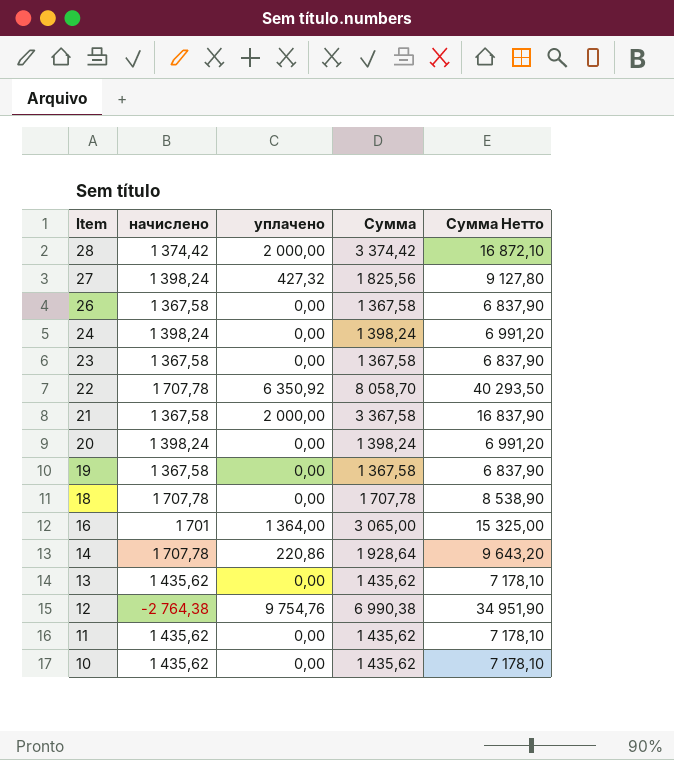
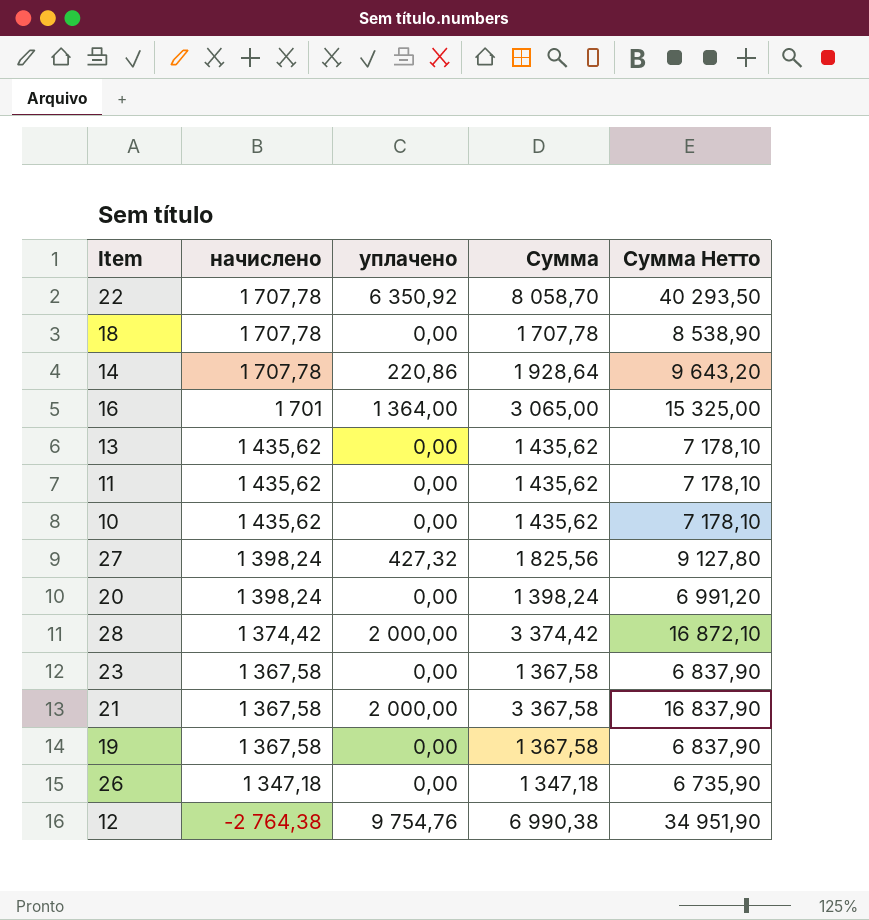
row order: Item descending -> начислено descending
row 24: 1 398,24 | 0,00 | 1 398,24 | 6 991,20 -> none
26 | начислено: 1 367,58 -> 1 347,18
26 | Сумма: 1 367,58 -> 1 347,18
26 | Сумма Нетто: 6 837,90 -> 6 735,90

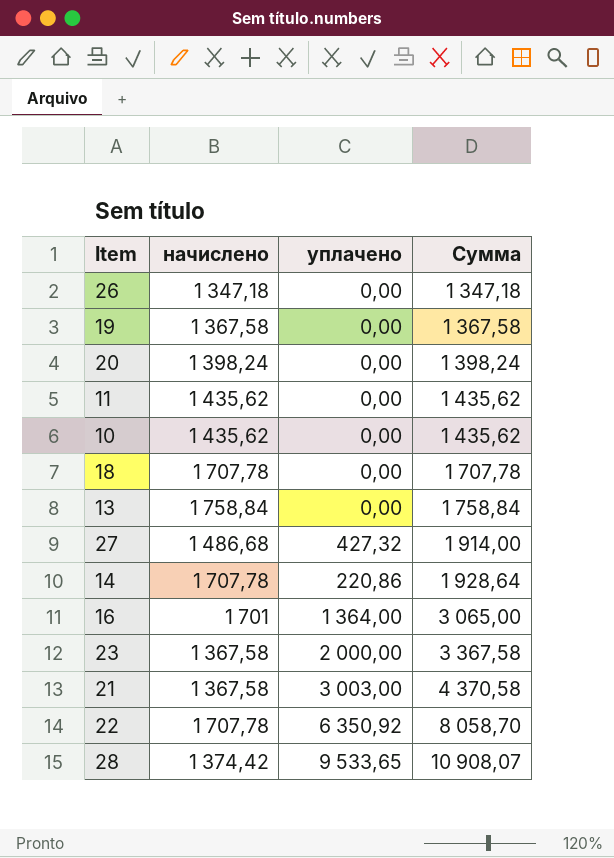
row order: начислено descending -> Сумма ascending
column Сумма Нетто | formula: [Сумма] * 5 -> none
row 12: -2 764,38 | 9 754,76 | 6 990,38 | 34 951,90 -> none
13 | начислено: 1 435,62 -> 1 758,84
13 | Сумма: 1 435,62 -> 1 758,84
27 | начислено: 1 398,24 -> 1 486,68
27 | Сумма: 1 825,56 -> 1 914,00
23 | уплачено: 0,00 -> 2 000,00
23 | Сумма: 1 367,58 -> 3 367,58
21 | уплачено: 2 000,00 -> 3 003,00
21 | Сумма: 3 367,58 -> 4 370,58
28 | уплачено: 2 000,00 -> 9 533,65
28 | Сумма: 3 374,42 -> 10 908,07

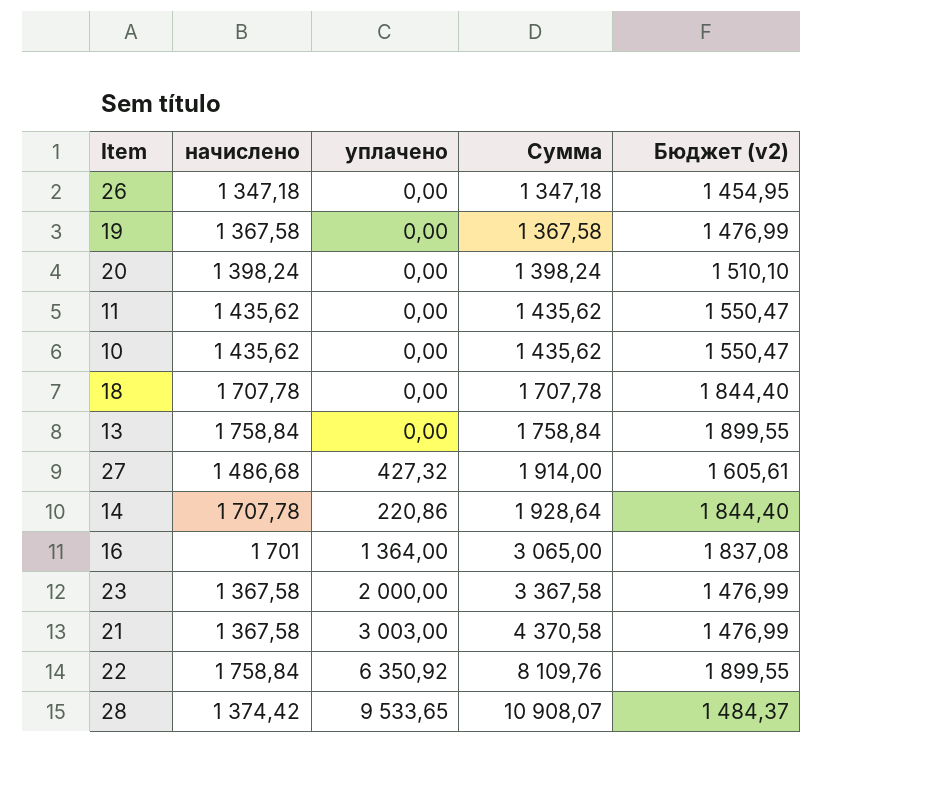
column Бюджет (v2) | formula: none -> [начислено] * 1,08
22 | начислено: 1 707,78 -> 1 758,84
22 | Сумма: 8 058,70 -> 8 109,76

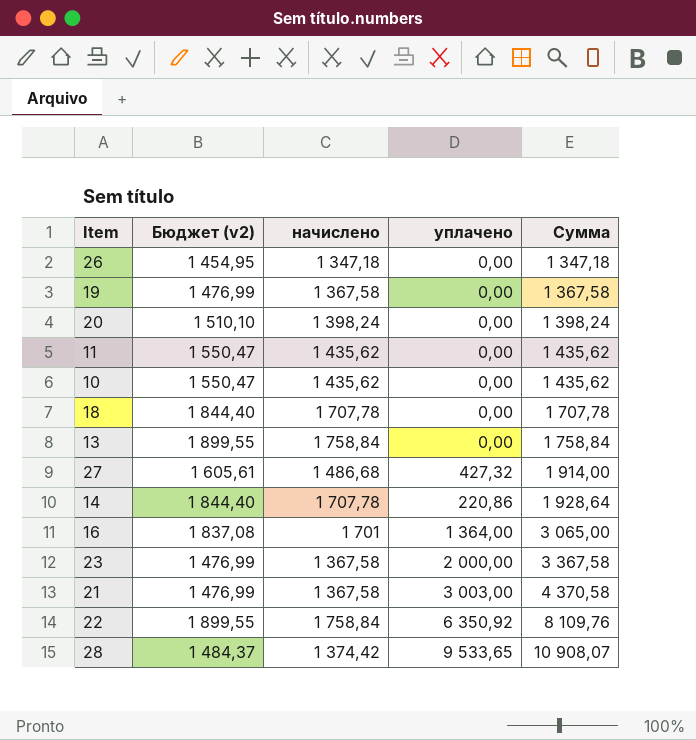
column Бюджет (v2) | position: 5 -> 2

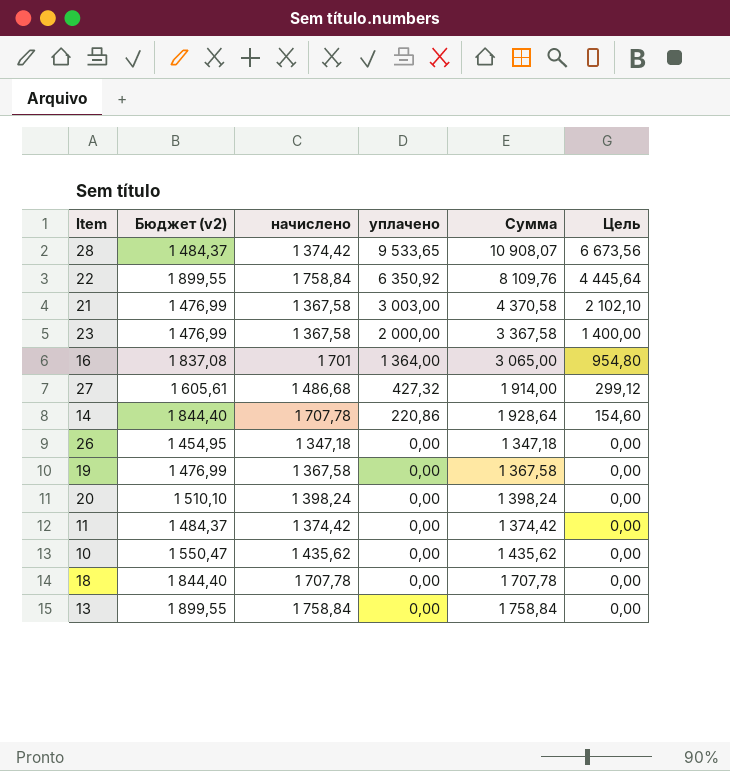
row order: Сумма ascending -> уплачено descending
column Цель | formula: none -> [уплачено] * 0,7
11 | Бюджет (v2): 1 550,47 -> 1 484,37
11 | начислено: 1 435,62 -> 1 374,42
11 | Сумма: 1 435,62 -> 1 374,42

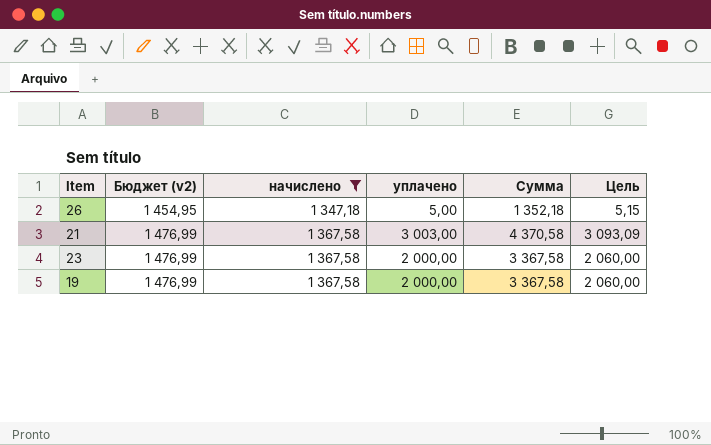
filter: none -> начислено <= 1 367,58
row order: уплачено descending -> Бюджет (v2) ascending
column Цель | formula: [уплачено] * 0,7 -> [уплачено] * 1,03
26 | уплачено: 0,00 -> 5,00
26 | Сумма: 1 347,18 -> 1 352,18
19 | уплачено: 0,00 -> 2 000,00
19 | Сумма: 1 367,58 -> 3 367,58

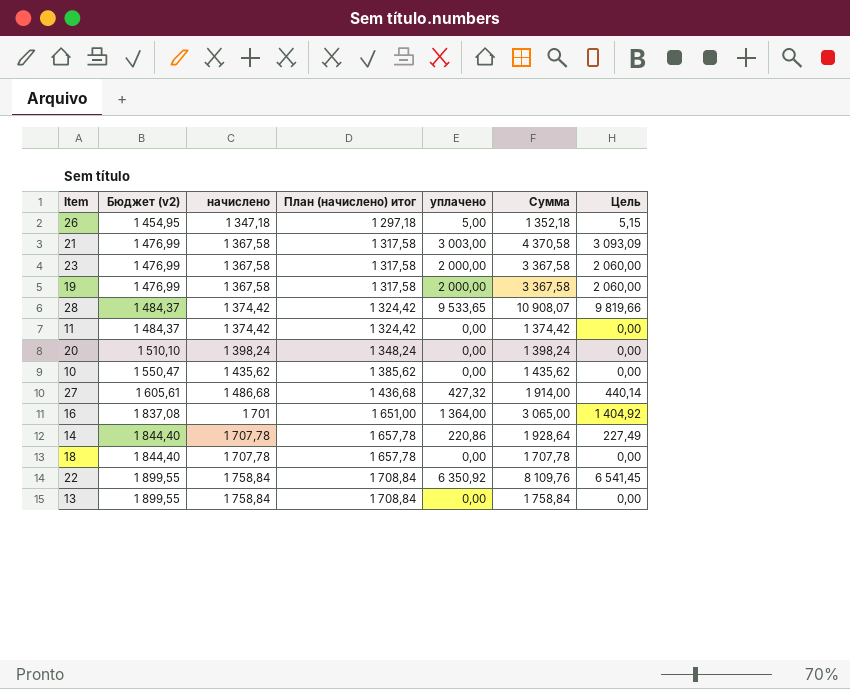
filter: начислено <= 1 367,58 -> none
column План (начислено) итог | formula: none -> [начислено] - 50

